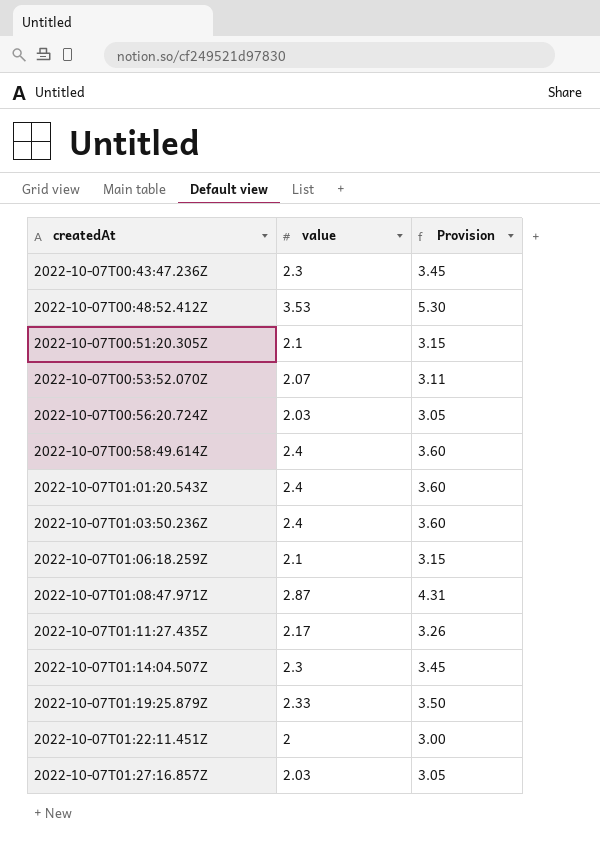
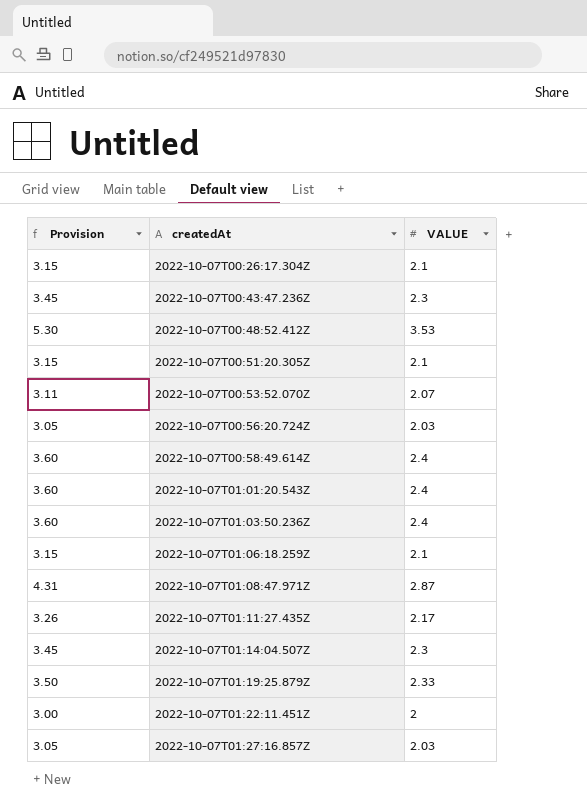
column Provision | position: 3 -> 1
column name: value -> VALUE
row 2022-10-07T00:26:17.304Z: none -> 3.15 | 2.1

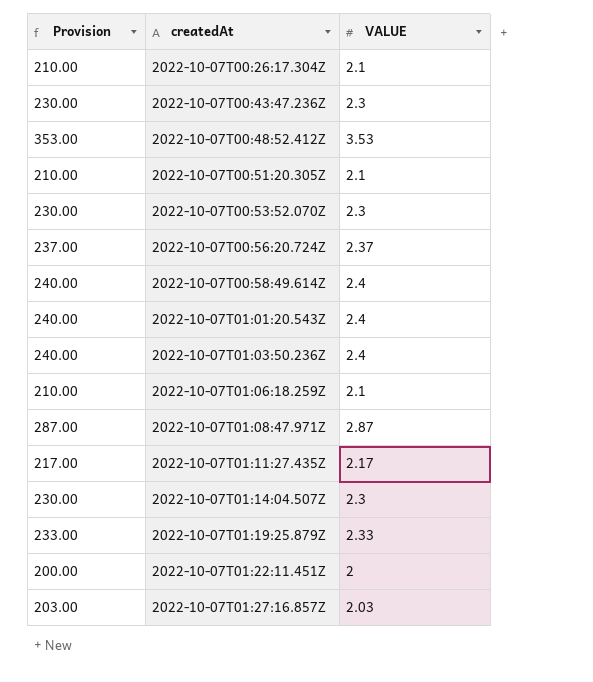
column Provision | formula: [VALUE] * 1.5 -> [VALUE] * 100
2022-10-07T00:53:52.070Z | VALUE: 2.07 -> 2.3
2022-10-07T00:56:20.724Z | VALUE: 2.03 -> 2.37

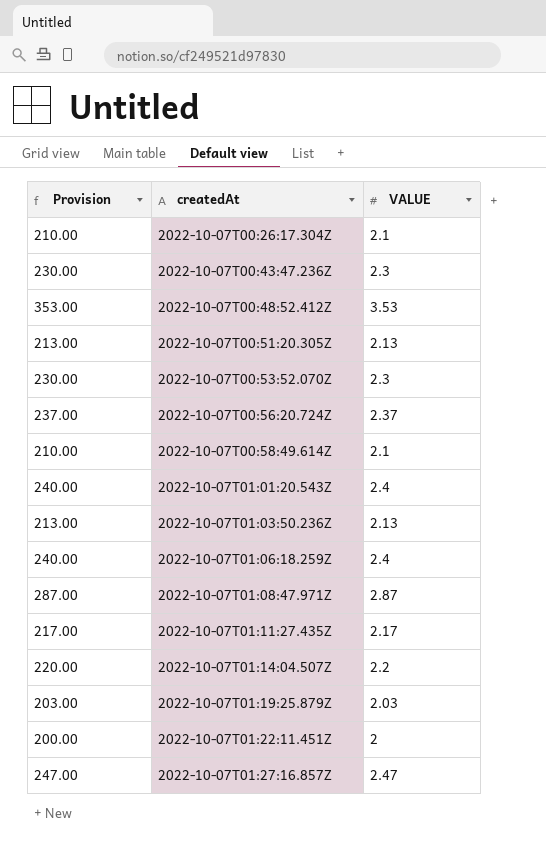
2022-10-07T00:51:20.305Z | Provision: 210.00 -> 213.00
2022-10-07T00:51:20.305Z | VALUE: 2.1 -> 2.13
2022-10-07T00:58:49.614Z | Provision: 240.00 -> 210.00
2022-10-07T00:58:49.614Z | VALUE: 2.4 -> 2.1
2022-10-07T01:03:50.236Z | Provision: 240.00 -> 213.00
2022-10-07T01:03:50.236Z | VALUE: 2.4 -> 2.13
2022-10-07T01:06:18.259Z | Provision: 210.00 -> 240.00
2022-10-07T01:06:18.259Z | VALUE: 2.1 -> 2.4
2022-10-07T01:14:04.507Z | Provision: 230.00 -> 220.00
2022-10-07T01:14:04.507Z | VALUE: 2.3 -> 2.2
2022-10-07T01:19:25.879Z | Provision: 233.00 -> 203.00
2022-10-07T01:19:25.879Z | VALUE: 2.33 -> 2.03
2022-10-07T01:27:16.857Z | Provision: 203.00 -> 247.00
2022-10-07T01:27:16.857Z | VALUE: 2.03 -> 2.47

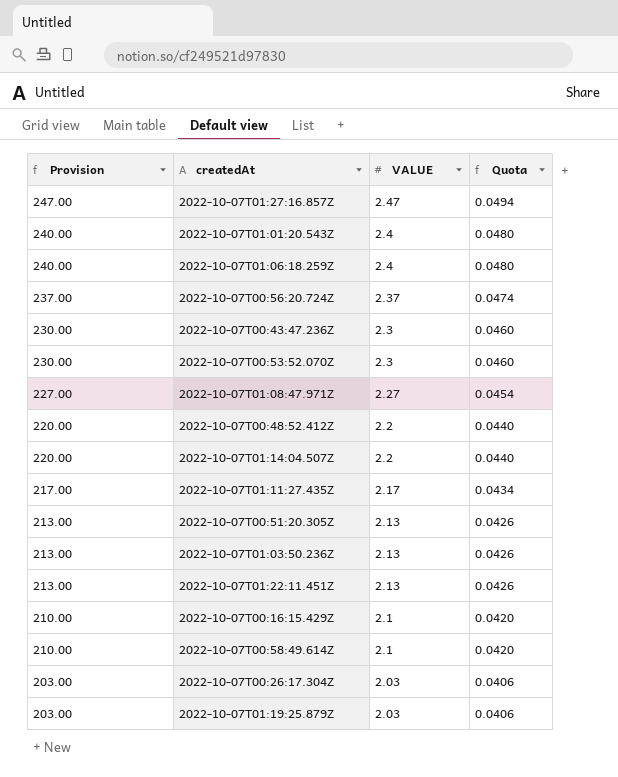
row order: createdAt ascending -> Provision descending
column Quota | formula: none -> [VALUE] * 0.02
2022-10-07T01:08:47.971Z | Provision: 287.00 -> 227.00
2022-10-07T01:08:47.971Z | VALUE: 2.87 -> 2.27
2022-10-07T00:48:52.412Z | Provision: 353.00 -> 220.00
2022-10-07T00:48:52.412Z | VALUE: 3.53 -> 2.2
2022-10-07T01:22:11.451Z | Provision: 200.00 -> 213.00
2022-10-07T01:22:11.451Z | VALUE: 2 -> 2.13
row 2022-10-07T00:16:15.429Z: none -> 210.00 | 2.1 | 0.0420
2022-10-07T00:26:17.304Z | Provision: 210.00 -> 203.00
2022-10-07T00:26:17.304Z | VALUE: 2.1 -> 2.03

